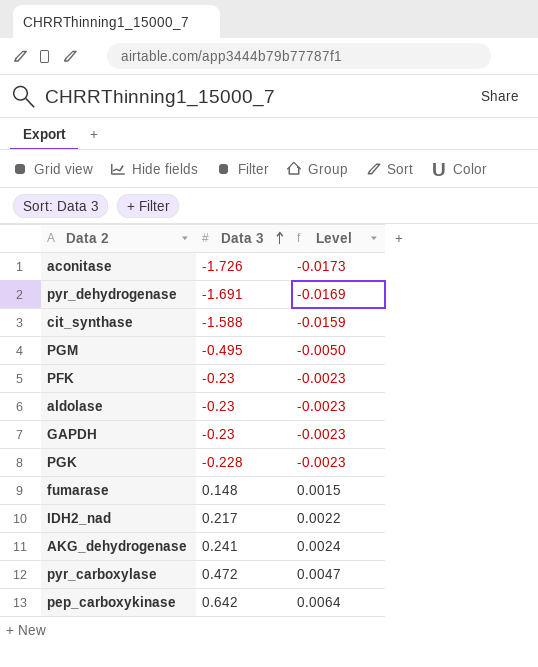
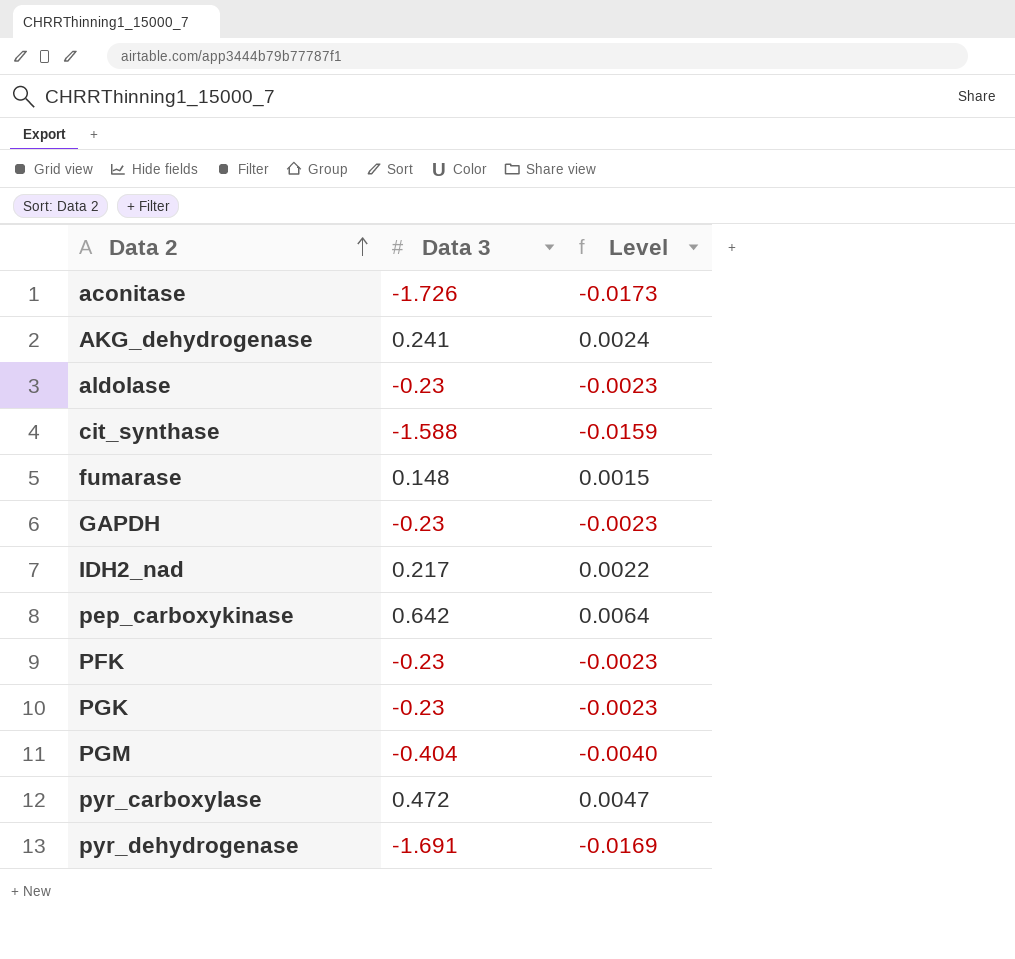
row order: Data 3 ascending -> Data 2 ascending
PGK | Data 3: -0.228 -> -0.23
PGM | Data 3: -0.495 -> -0.404
PGM | Level: -0.0050 -> -0.0040

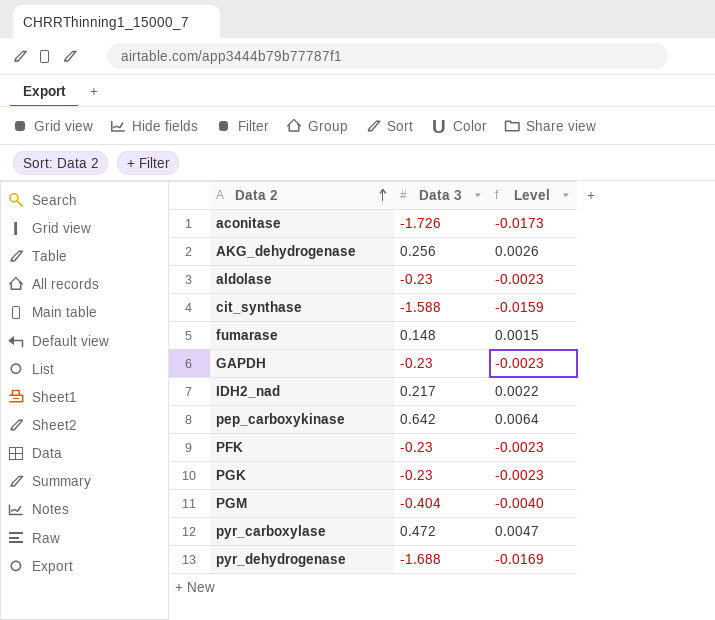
AKG_dehydrogenase | Data 3: 0.241 -> 0.256
AKG_dehydrogenase | Level: 0.0024 -> 0.0026
pyr_dehydrogenase | Data 3: -1.691 -> -1.688

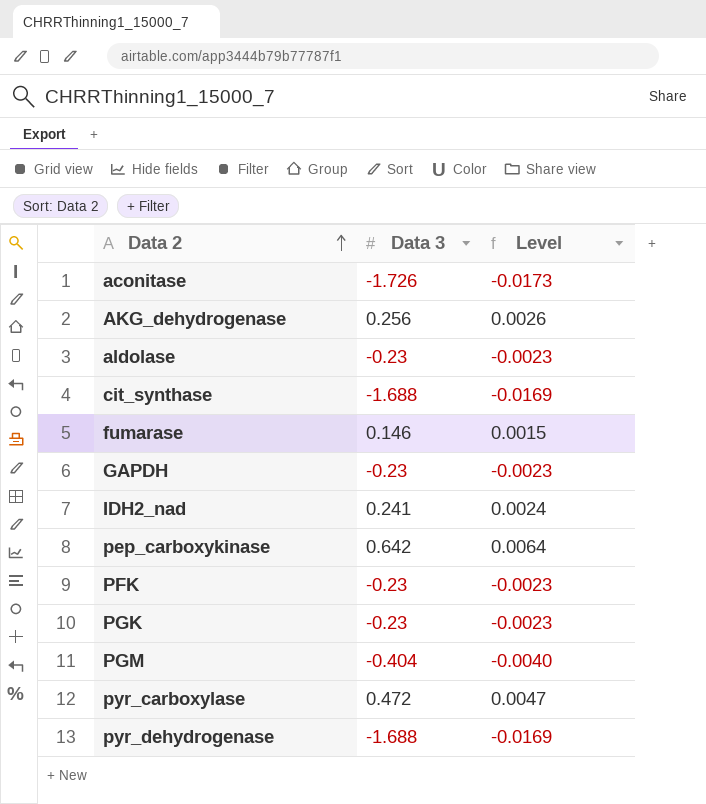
cit_synthase | Data 3: -1.588 -> -1.688
cit_synthase | Level: -0.0159 -> -0.0169
fumarase | Data 3: 0.148 -> 0.146
IDH2_nad | Data 3: 0.217 -> 0.241
IDH2_nad | Level: 0.0022 -> 0.0024

